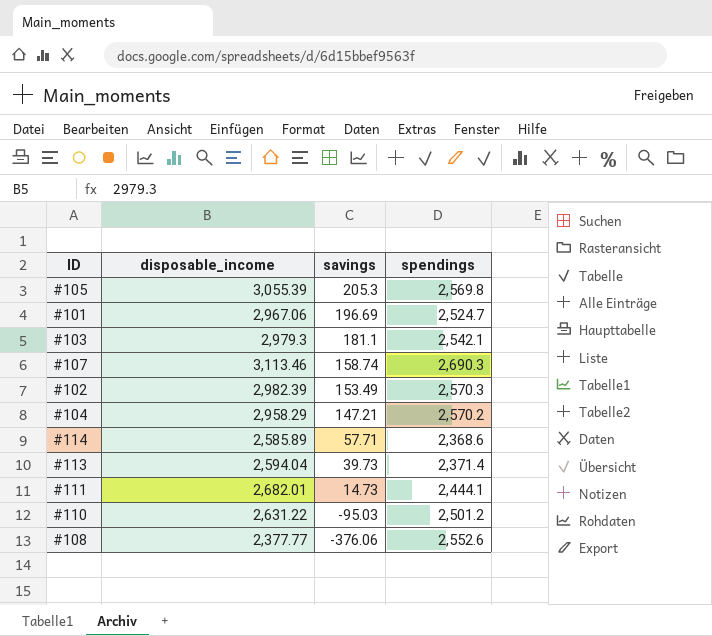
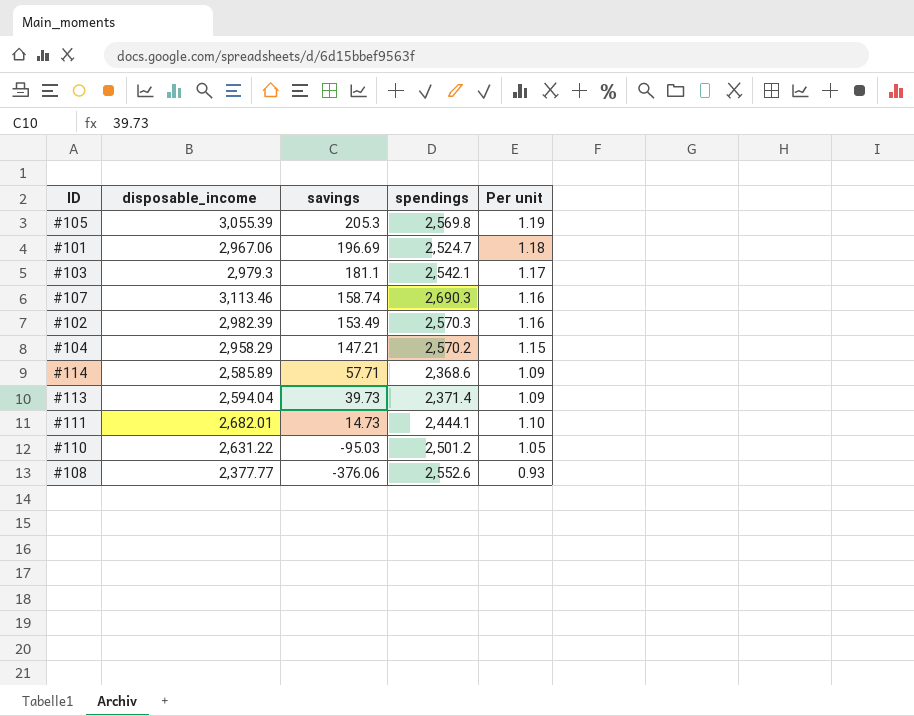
column Per unit | formula: none -> [disposable_income] / [spendings]

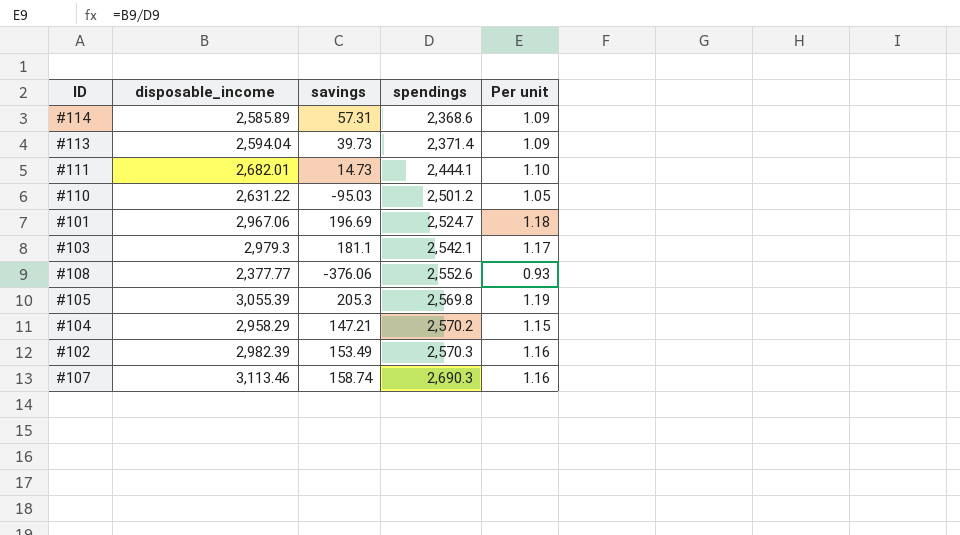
row order: savings descending -> spendings ascending
#114 | savings: 57.71 -> 57.31

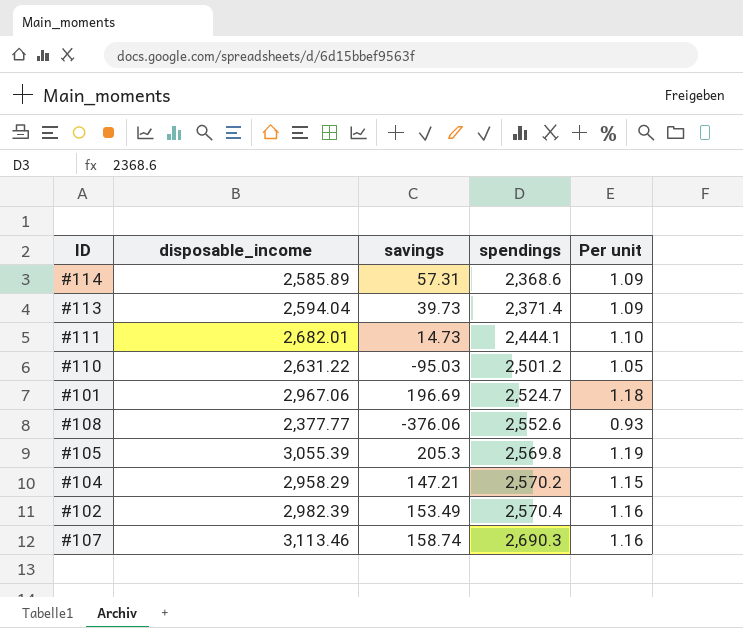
row #103: 2,979.3 | 181.1 | 2,542.1 | 1.17 -> none
#102 | spendings: 2,570.3 -> 2,570.4

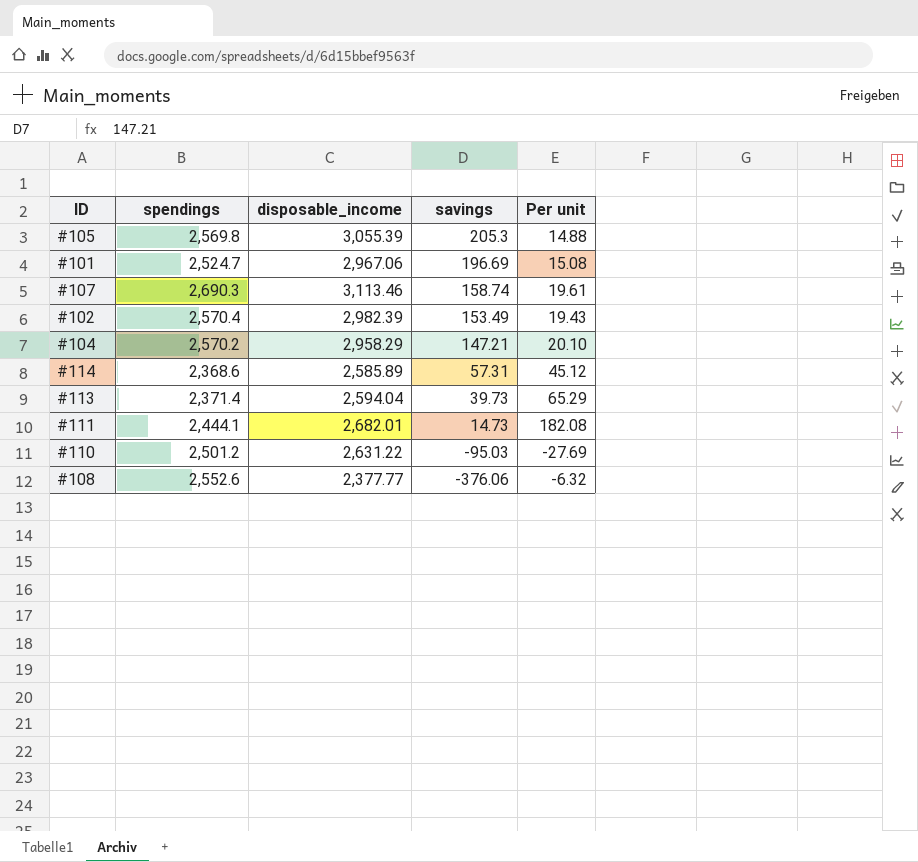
row order: spendings ascending -> savings descending
column spendings | position: 4 -> 2
column Per unit | formula: [disposable_income] / [spendings] -> [disposable_income] / [savings]

